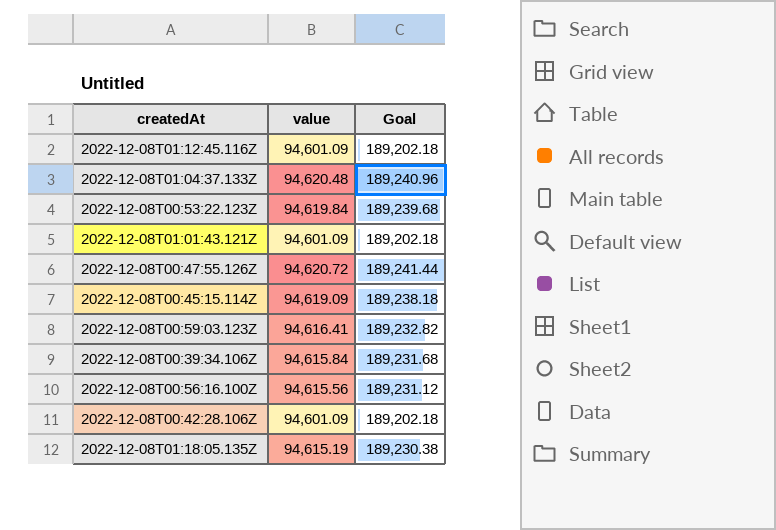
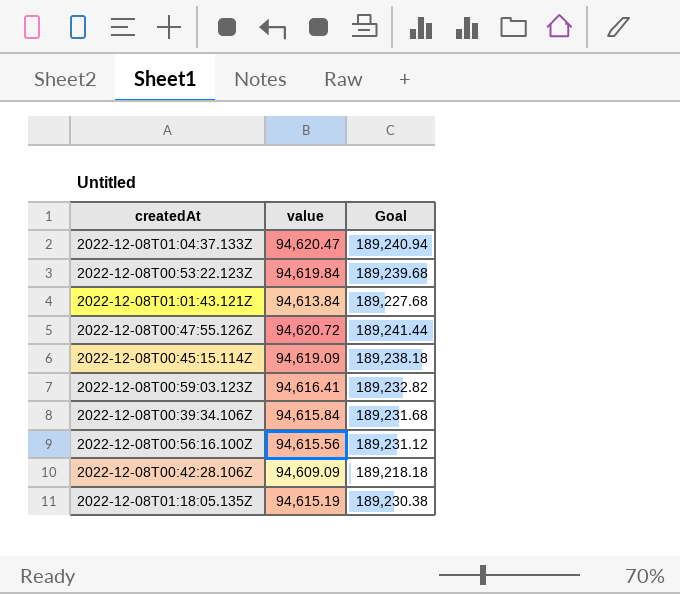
row 2022-12-08T01:12:45.116Z: 94,601.09 | 189,202.18 -> none
2022-12-08T01:04:37.133Z | value: 94,620.48 -> 94,620.47
2022-12-08T01:04:37.133Z | Goal: 189,240.96 -> 189,240.94
2022-12-08T01:01:43.121Z | value: 94,601.09 -> 94,613.84
2022-12-08T01:01:43.121Z | Goal: 189,202.18 -> 189,227.68
2022-12-08T00:42:28.106Z | value: 94,601.09 -> 94,609.09
2022-12-08T00:42:28.106Z | Goal: 189,202.18 -> 189,218.18

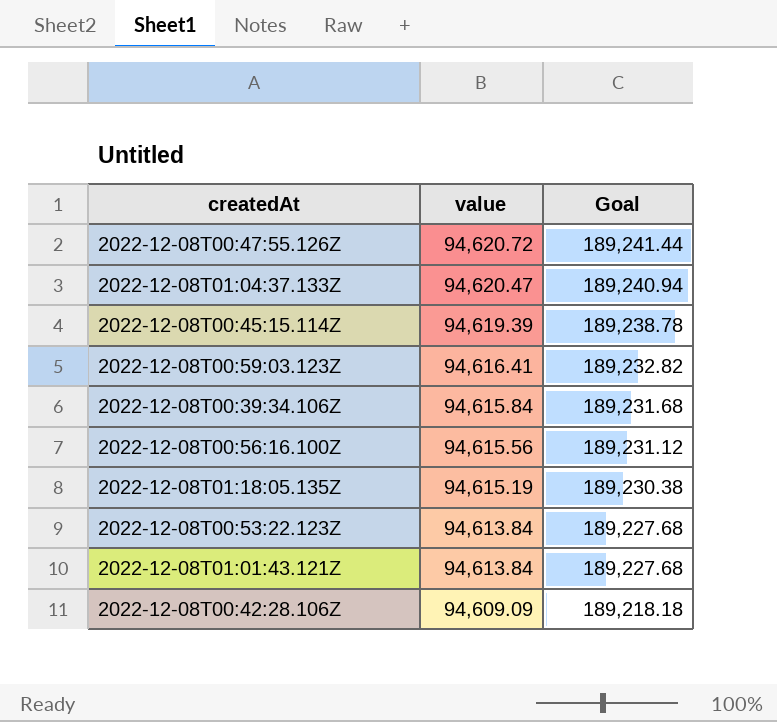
row order: none -> value descending
2022-12-08T00:45:15.114Z | value: 94,619.09 -> 94,619.39
2022-12-08T00:45:15.114Z | Goal: 189,238.18 -> 189,238.78
2022-12-08T00:53:22.123Z | value: 94,619.84 -> 94,613.84
2022-12-08T00:53:22.123Z | Goal: 189,239.68 -> 189,227.68

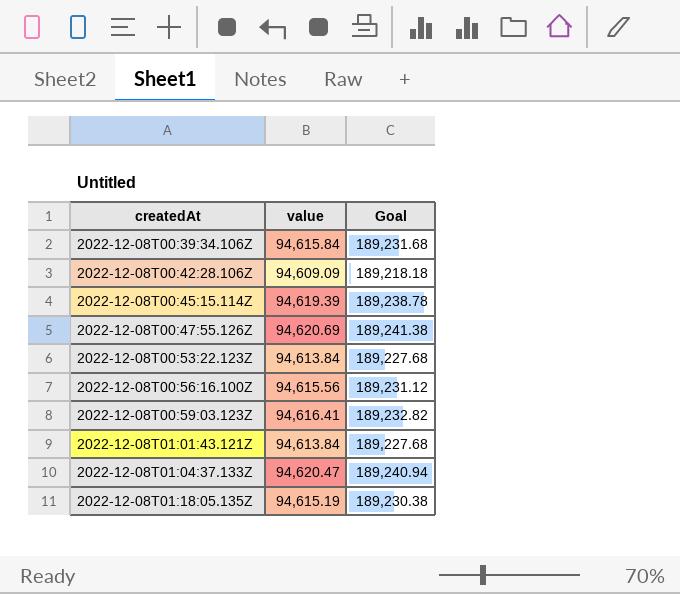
row order: value descending -> createdAt ascending
2022-12-08T00:47:55.126Z | value: 94,620.72 -> 94,620.69
2022-12-08T00:47:55.126Z | Goal: 189,241.44 -> 189,241.38

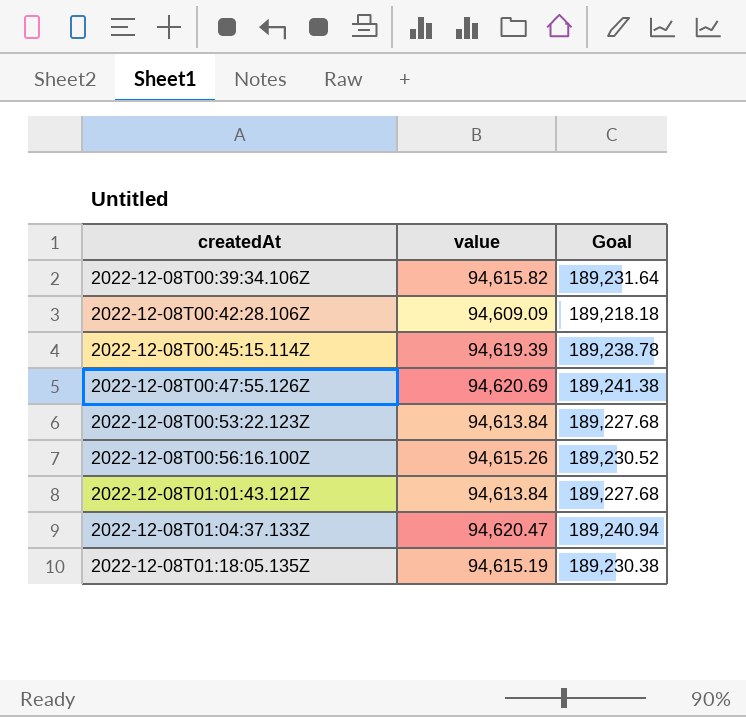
row 2022-12-08T00:59:03.123Z: 94,616.41 | 189,232.82 -> none
2022-12-08T00:39:34.106Z | value: 94,615.84 -> 94,615.82
2022-12-08T00:39:34.106Z | Goal: 189,231.68 -> 189,231.64
2022-12-08T00:56:16.100Z | value: 94,615.56 -> 94,615.26
2022-12-08T00:56:16.100Z | Goal: 189,231.12 -> 189,230.52

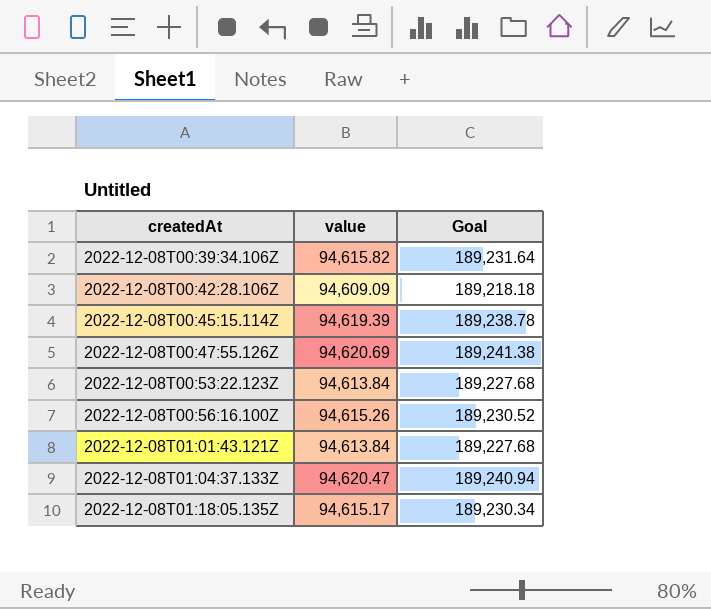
2022-12-08T01:18:05.135Z | value: 94,615.19 -> 94,615.17
2022-12-08T01:18:05.135Z | Goal: 189,230.38 -> 189,230.34

